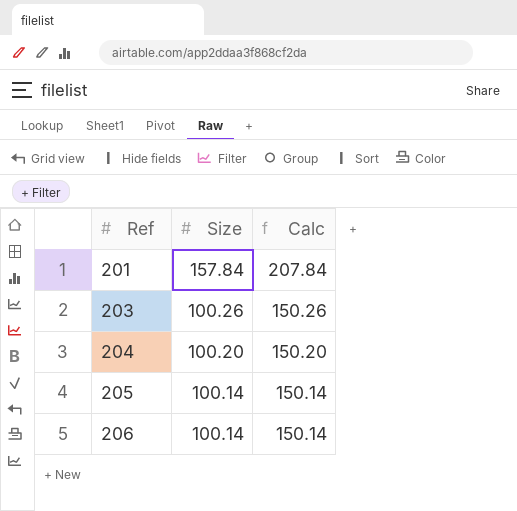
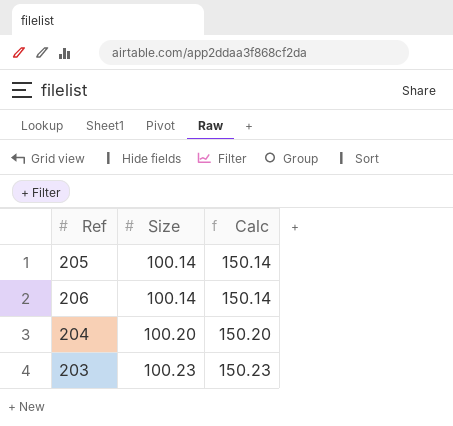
row order: Ref ascending -> Size ascending
row 201: 157.84 | 207.84 -> none
203 | Size: 100.26 -> 100.23
203 | Calc: 150.26 -> 150.23

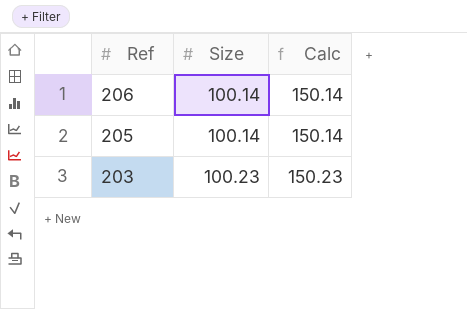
row order: Size ascending -> Ref descending
row 204: 100.20 | 150.20 -> none

